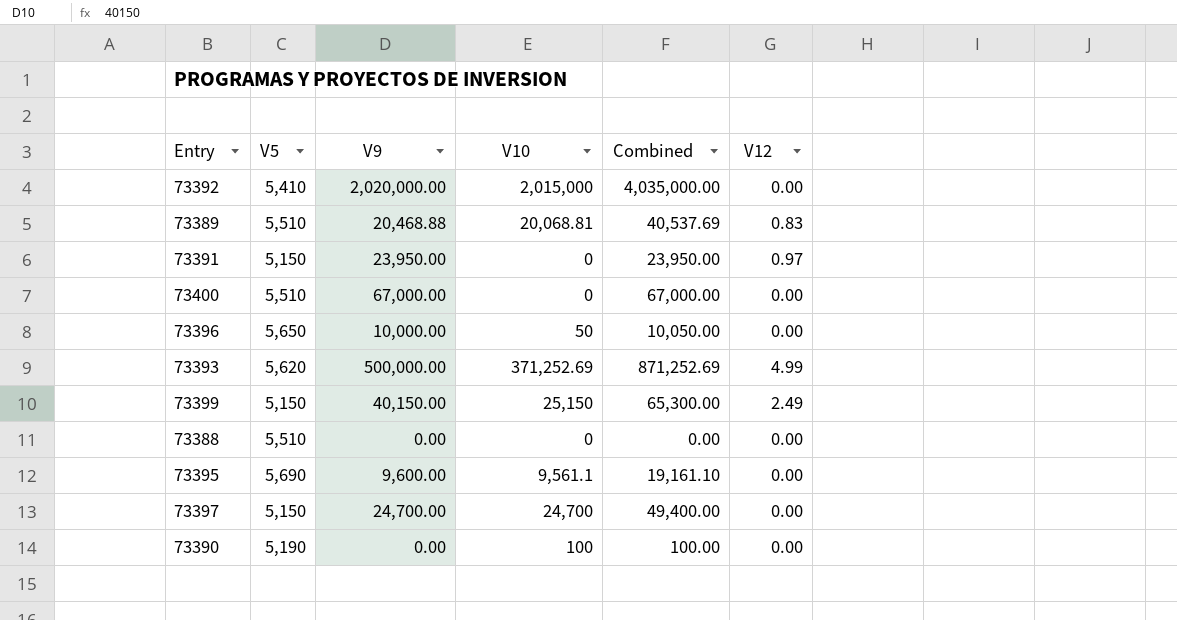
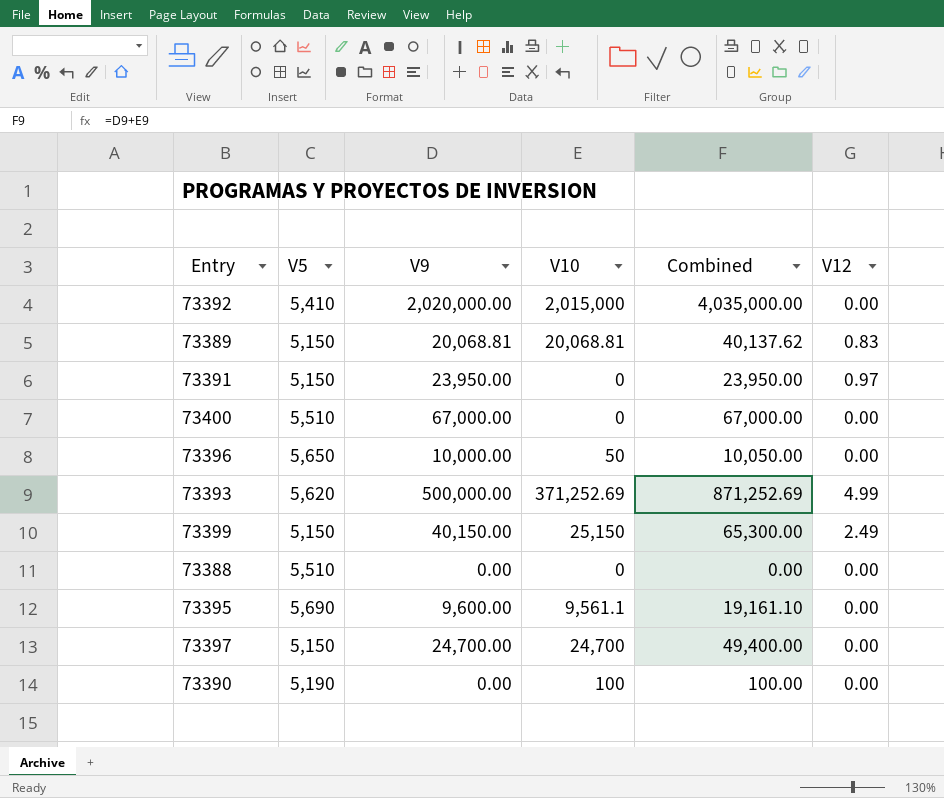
73389 | V5: 5,510 -> 5,150
73389 | V9: 20,468.88 -> 20,068.81
73389 | Combined: 40,537.69 -> 40,137.62

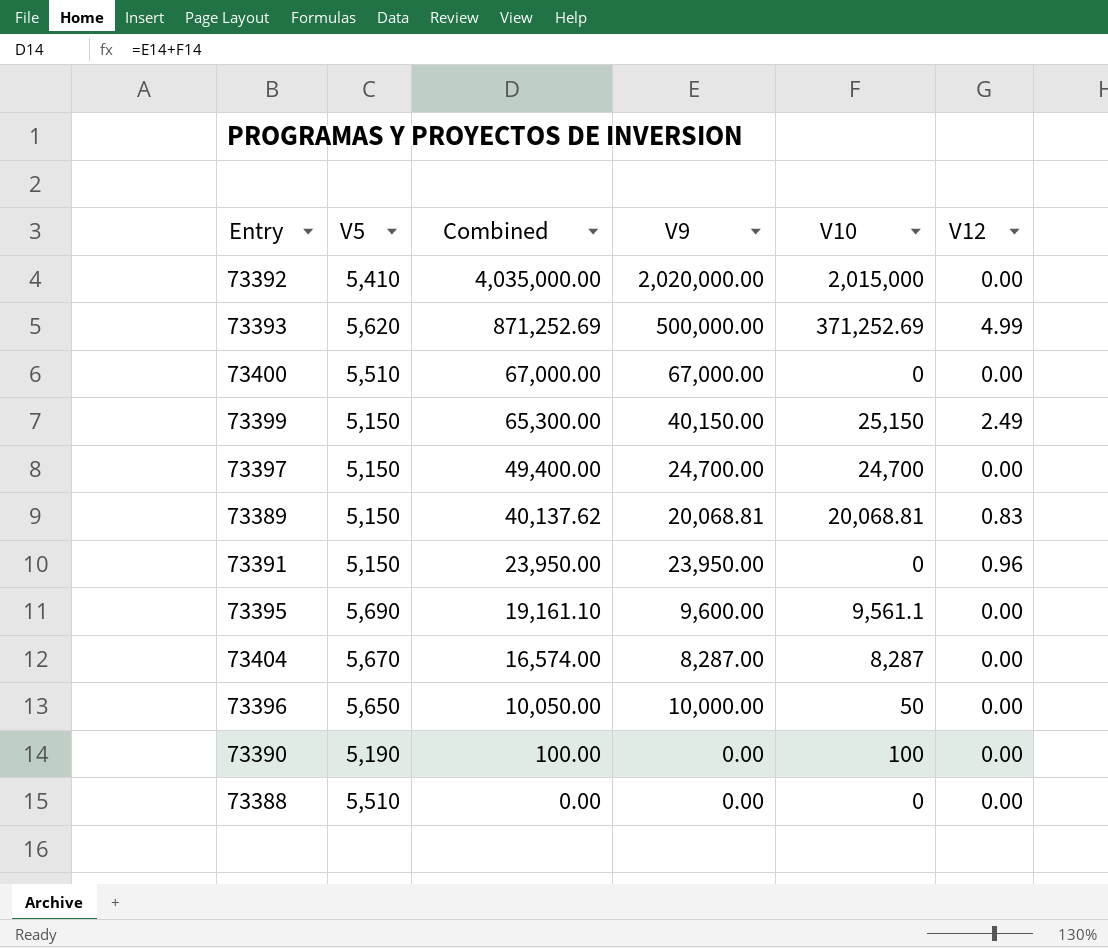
row order: none -> Combined descending
column Combined | position: 5 -> 3
73391 | V12: 0.97 -> 0.96
row 73404: none -> 5,670 | 16,574.00 | 8,287.00 | 8,287 | 0.00

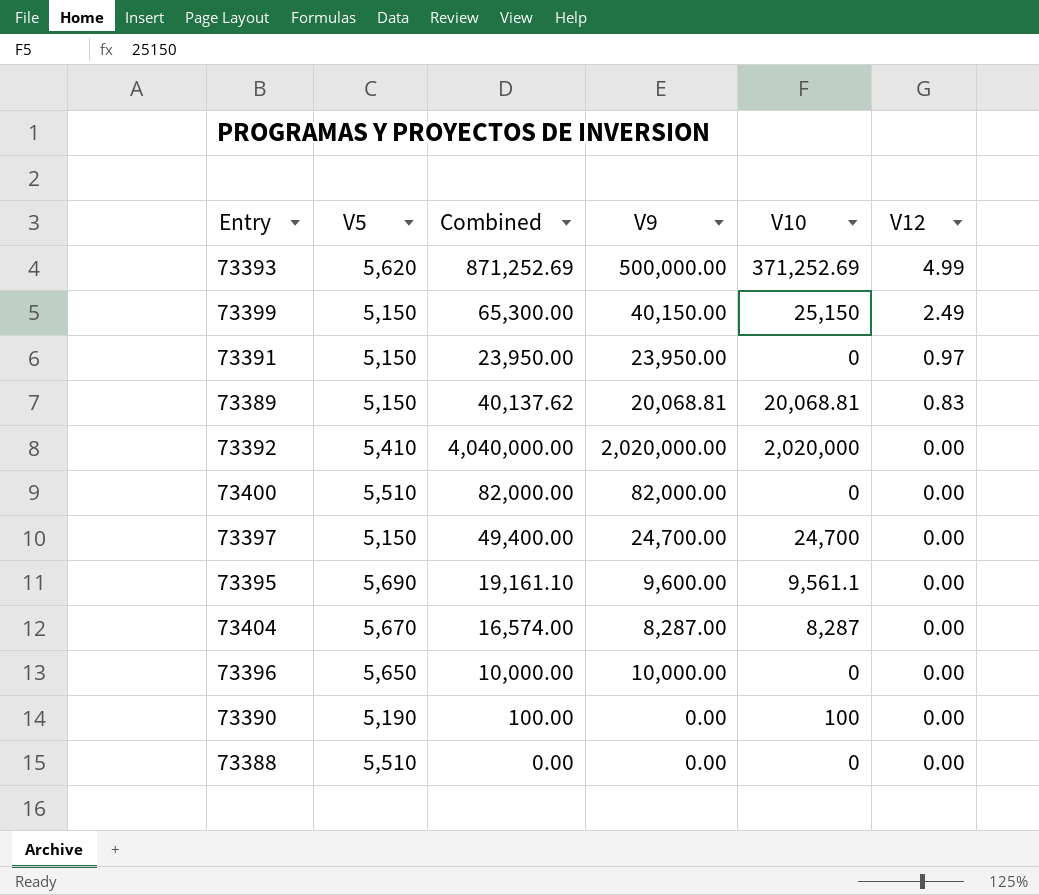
row order: Combined descending -> V12 descending
73391 | V12: 0.96 -> 0.97
73392 | Combined: 4,035,000.00 -> 4,040,000.00
73392 | V10: 2,015,000 -> 2,020,000
73400 | Combined: 67,000.00 -> 82,000.00
73400 | V9: 67,000.00 -> 82,000.00
73396 | Combined: 10,050.00 -> 10,000.00
73396 | V10: 50 -> 0

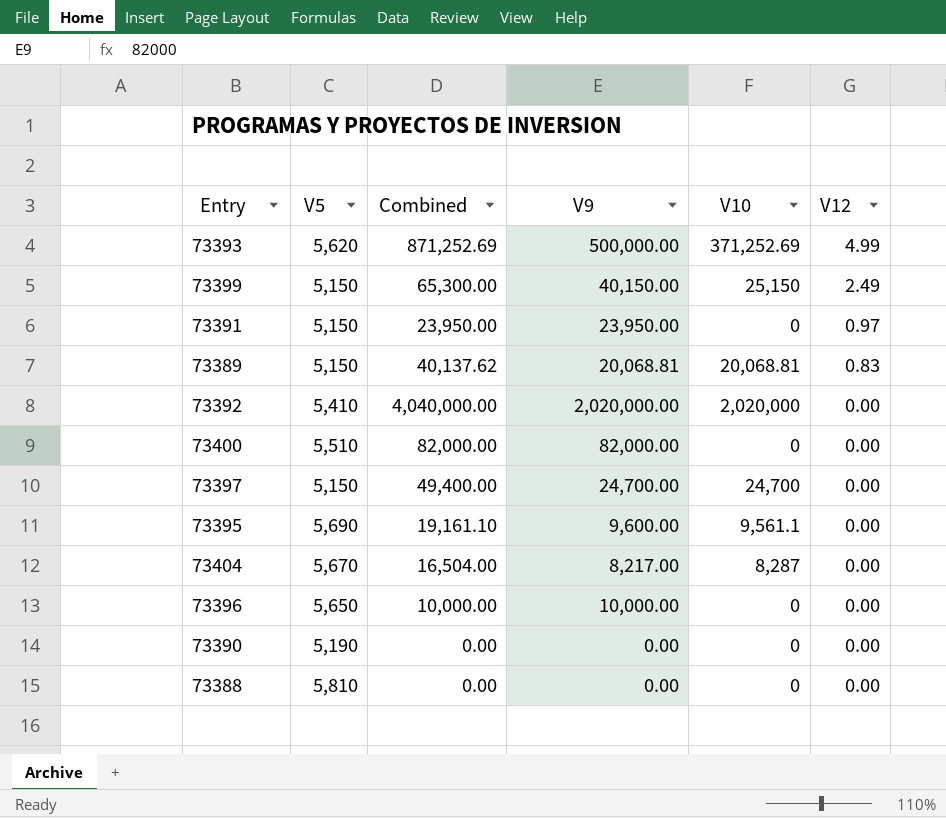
73404 | Combined: 16,574.00 -> 16,504.00
73404 | V9: 8,287.00 -> 8,217.00
73390 | Combined: 100.00 -> 0.00
73390 | V10: 100 -> 0
73388 | V5: 5,510 -> 5,810

